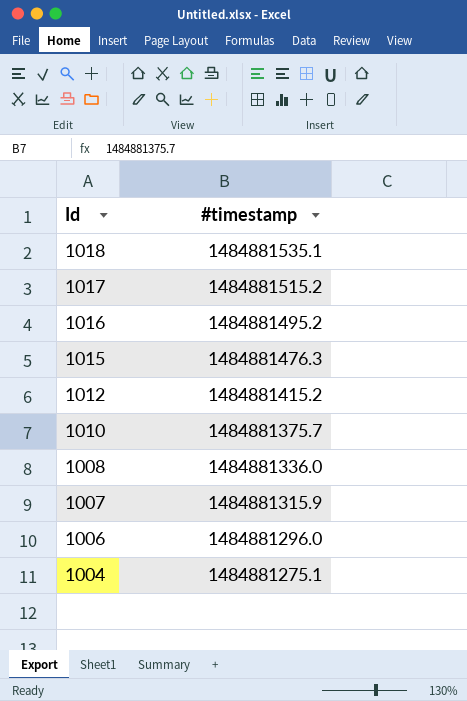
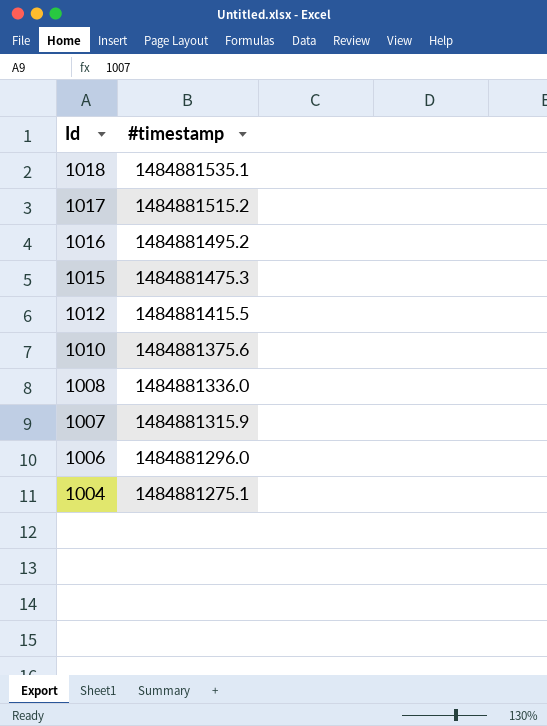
1015 | #timestamp: 1484881476.3 -> 1484881475.3
1012 | #timestamp: 1484881415.2 -> 1484881415.5
1010 | #timestamp: 1484881375.7 -> 1484881375.6

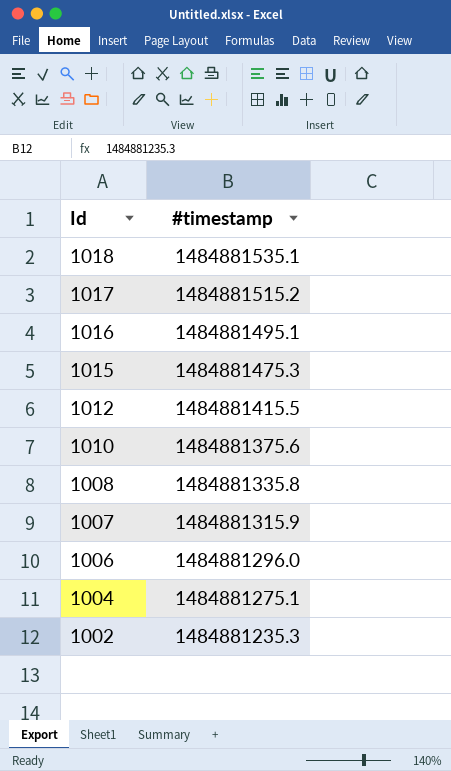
1016 | #timestamp: 1484881495.2 -> 1484881495.1
1008 | #timestamp: 1484881336.0 -> 1484881335.8
row 1002: none -> 1484881235.3

